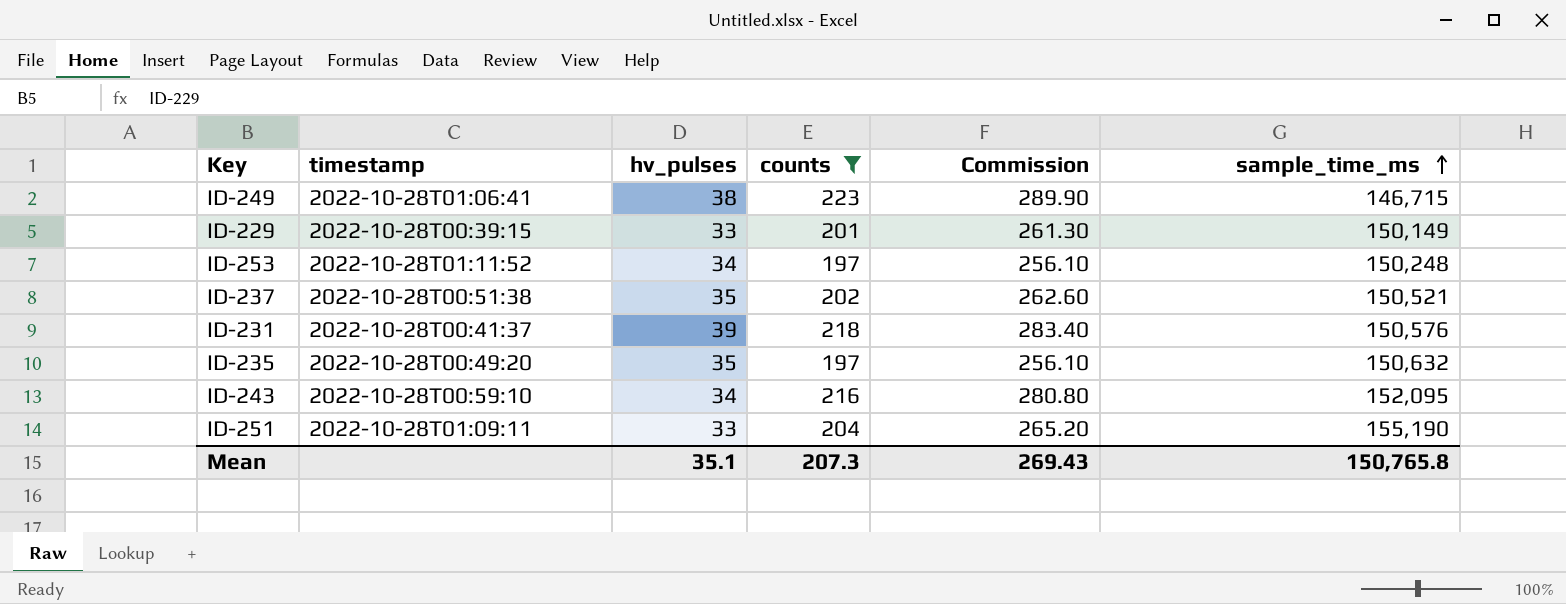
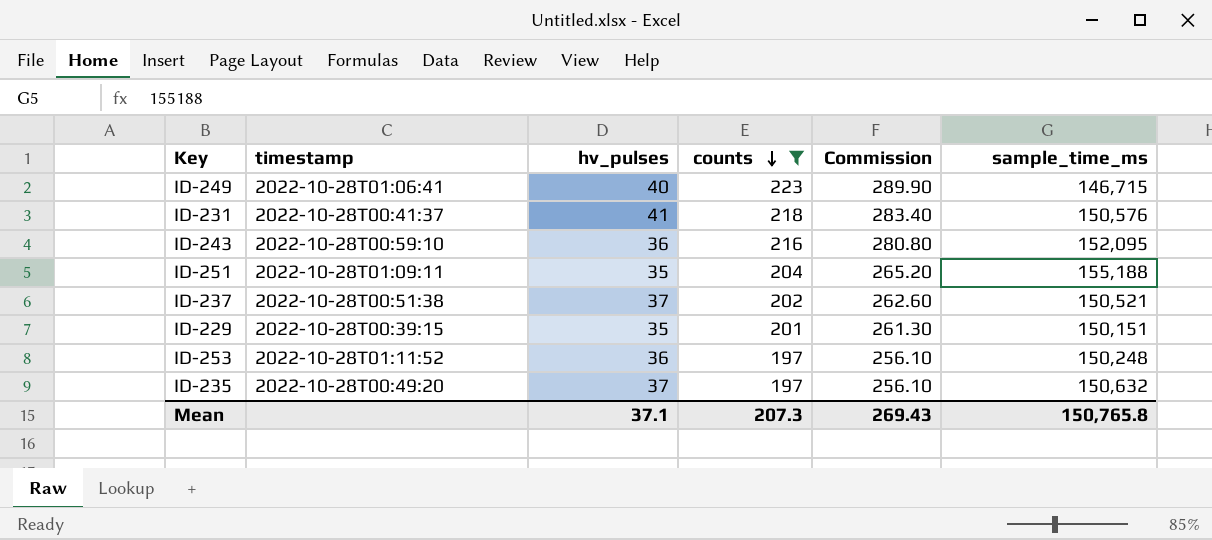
row order: sample_time_ms ascending -> counts descending
ID-249 | hv_pulses: 38 -> 40
ID-231 | hv_pulses: 39 -> 41
ID-243 | hv_pulses: 34 -> 36
ID-251 | hv_pulses: 33 -> 35
ID-251 | sample_time_ms: 155,190 -> 155,188
ID-237 | hv_pulses: 35 -> 37
ID-229 | hv_pulses: 33 -> 35
ID-229 | sample_time_ms: 150,149 -> 150,151
ID-253 | hv_pulses: 34 -> 36
ID-235 | hv_pulses: 35 -> 37
Mean | hv_pulses: 35.1 -> 37.1

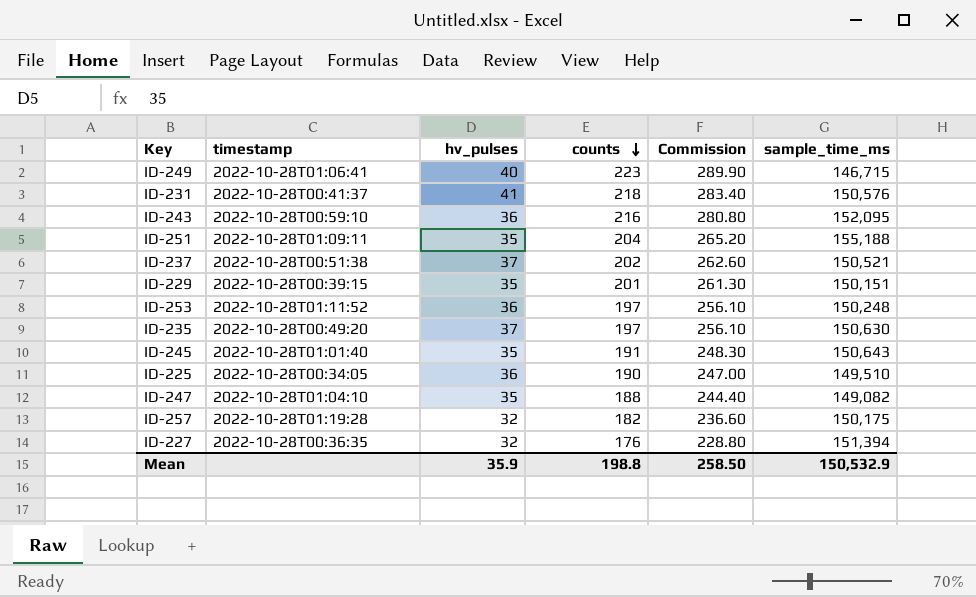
filter: counts >= 197 -> none
ID-235 | sample_time_ms: 150,632 -> 150,630
Mean | hv_pulses: 37.1 -> 35.9
Mean | counts: 207.3 -> 198.8
Mean | Commission: 269.43 -> 258.50
Mean | sample_time_ms: 150,765.8 -> 150,532.9

